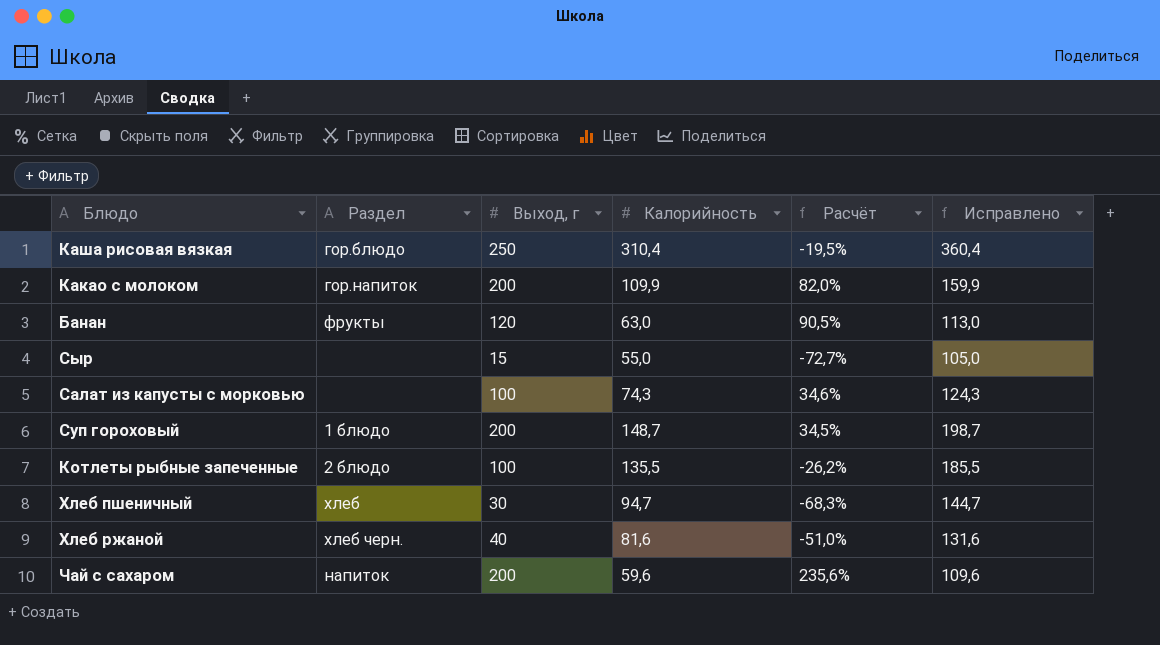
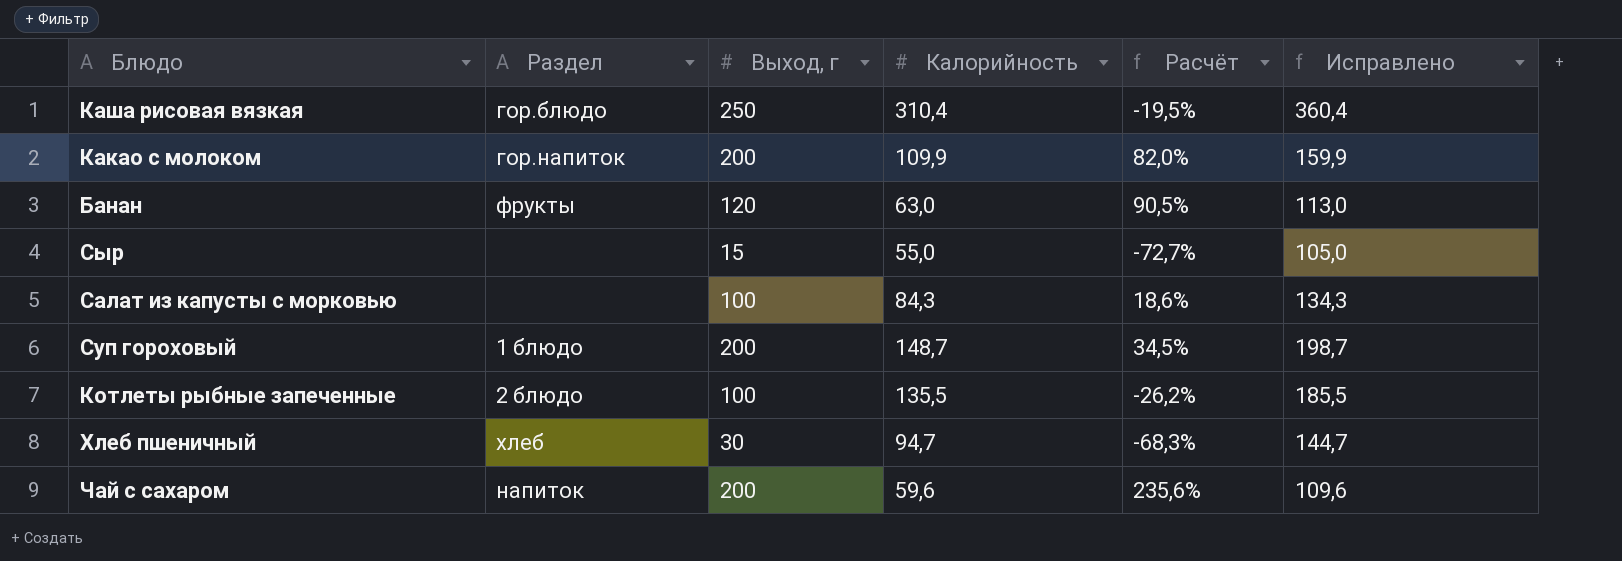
row Хлеб ржаной: хлеб черн. | 40 | 81,6 | -51,0% | 131,6 -> none
Салат из капусты с морковью | Калорийность: 74,3 -> 84,3
Салат из капусты с морковью | Расчёт: 34,6% -> 18,6%
Салат из капусты с морковью | Исправлено: 124,3 -> 134,3

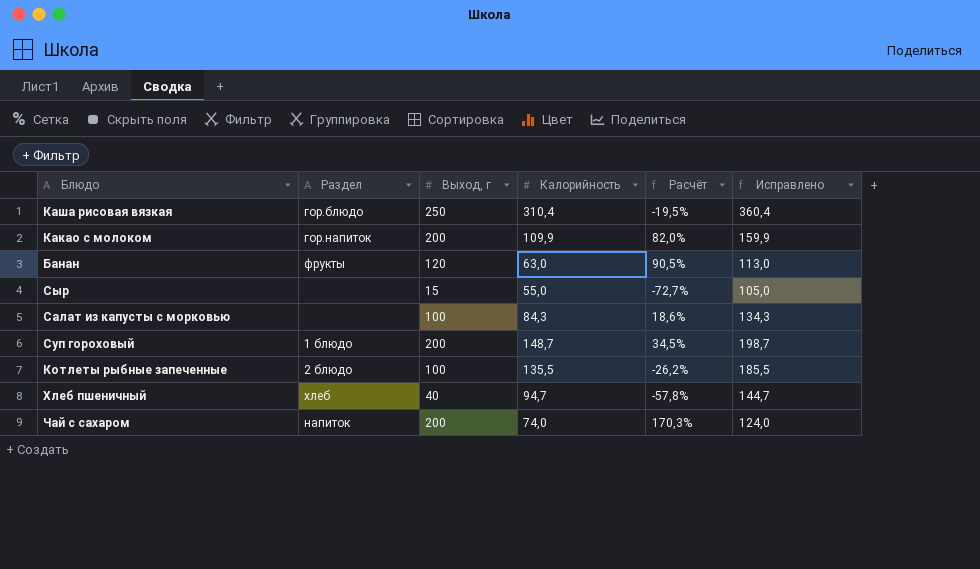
Хлеб пшеничный | Выход, г: 30 -> 40
Хлеб пшеничный | Расчёт: -68,3% -> -57,8%
Чай с сахаром | Калорийность: 59,6 -> 74,0
Чай с сахаром | Расчёт: 235,6% -> 170,3%
Чай с сахаром | Исправлено: 109,6 -> 124,0

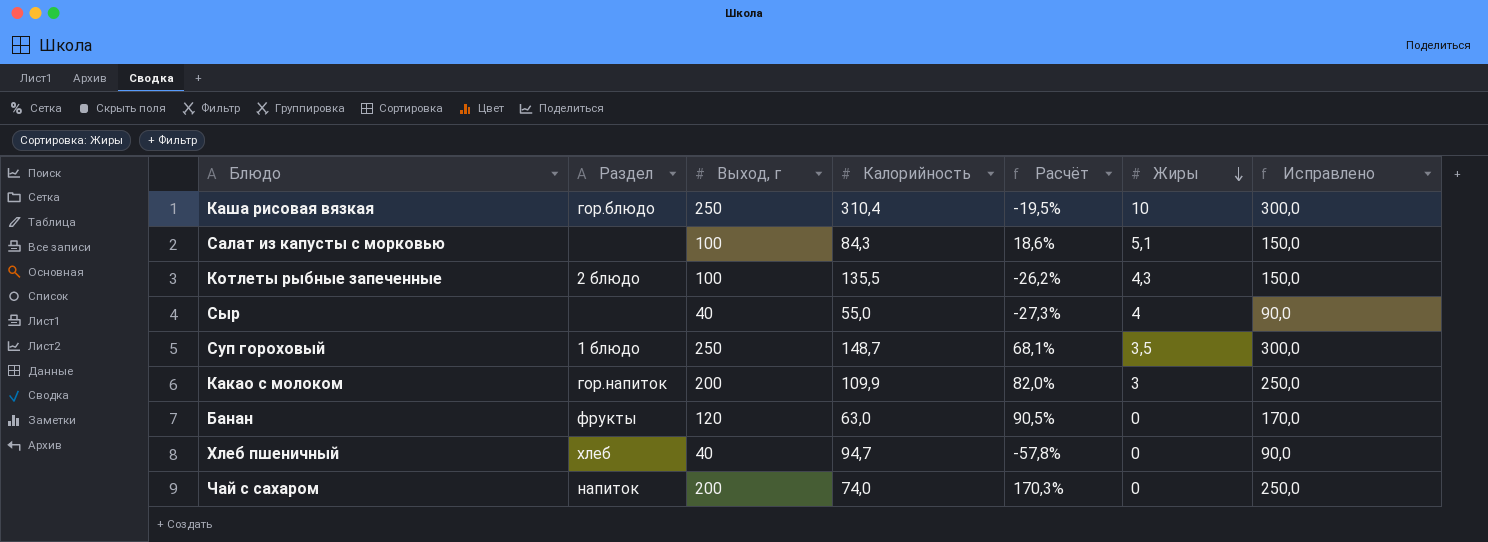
row order: none -> Жиры descending
column Жиры | position: none -> 6
column Исправлено | formula: [Калорийность] + 50 -> [Выход, г] + 50
Сыр | Выход, г: 15 -> 40
Сыр | Расчёт: -72,7% -> -27,3%
Суп гороховый | Выход, г: 200 -> 250
Суп гороховый | Расчёт: 34,5% -> 68,1%

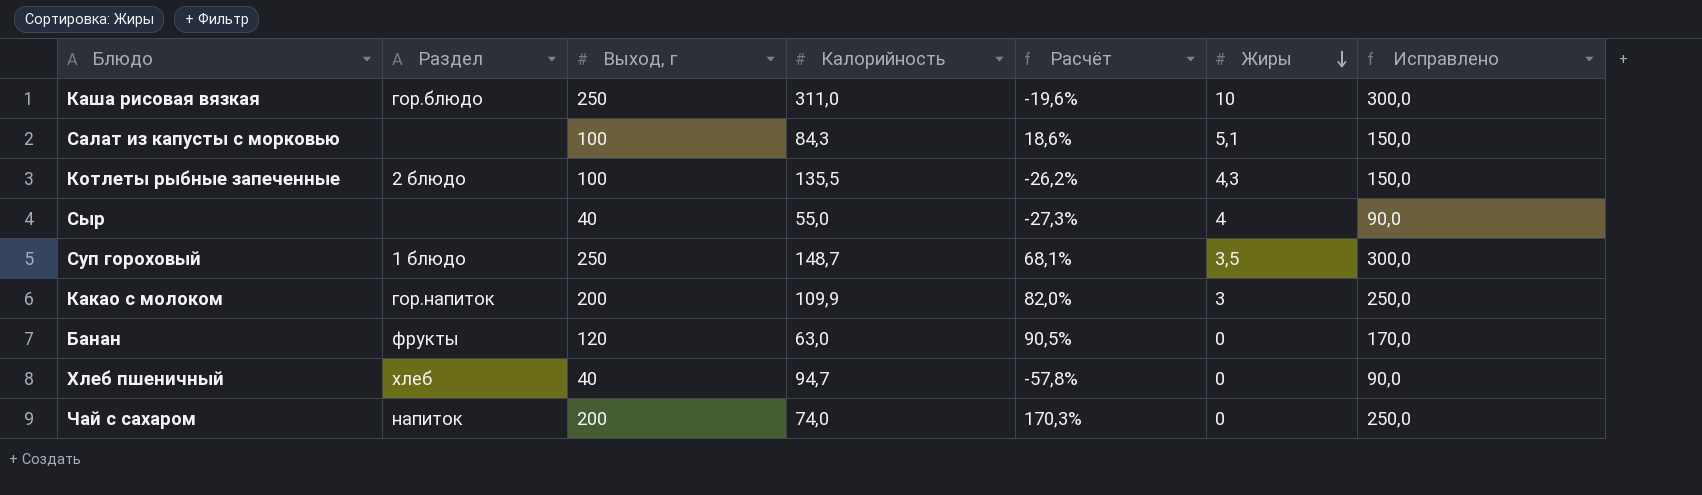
Каша рисовая вязкая | Калорийность: 310,4 -> 311,0
Каша рисовая вязкая | Расчёт: -19,5% -> -19,6%

